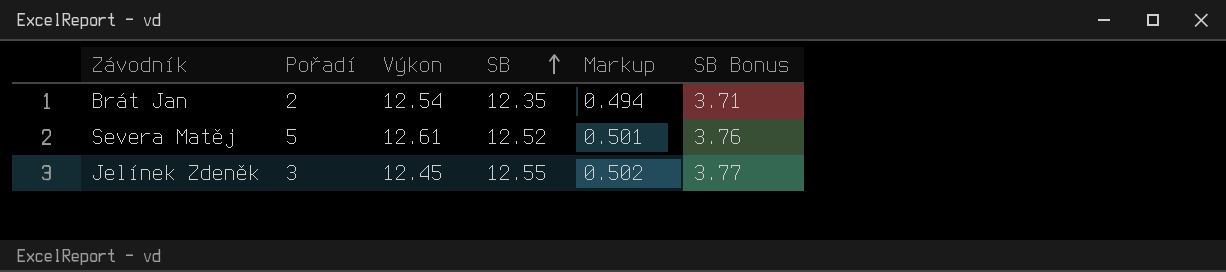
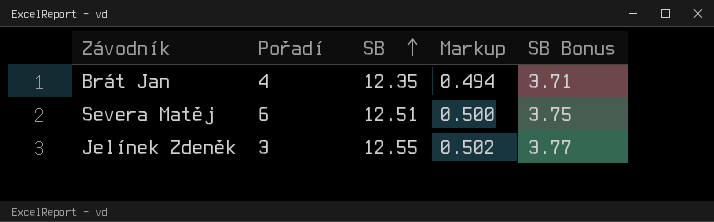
column Výkon | position: 3 -> none
Brát Jan | Pořadí: 2 -> 4
Severa Matěj | Pořadí: 5 -> 6
Severa Matěj | SB: 12.52 -> 12.51
Severa Matěj | Markup: 0.501 -> 0.500
Severa Matěj | SB Bonus: 3.76 -> 3.75

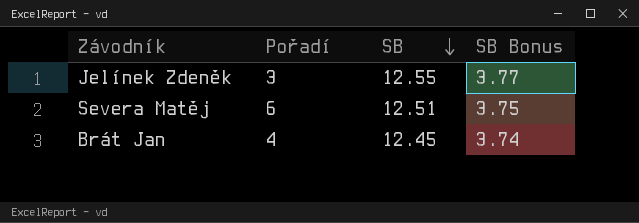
row order: SB ascending -> SB descending
column Markup | formula: [SB] * 0.04 -> none
Brát Jan | SB: 12.35 -> 12.45
Brát Jan | SB Bonus: 3.71 -> 3.74

